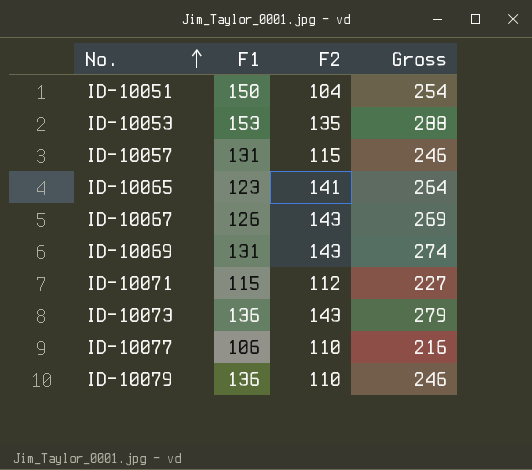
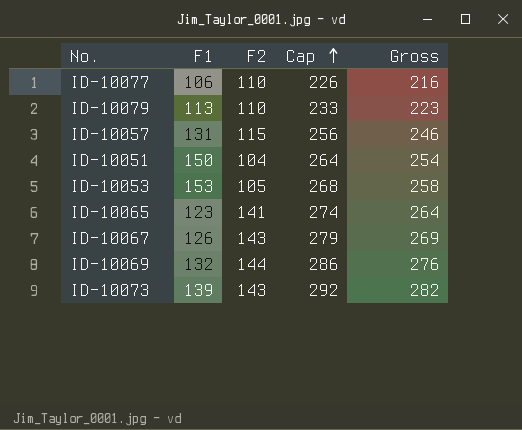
row order: No. ascending -> Cap ascending
column Cap | formula: none -> [Gross] + 10
row ID-10071: 115 | 112 | 227 -> none
ID-10079 | F1: 136 -> 113
ID-10079 | Gross: 246 -> 223
ID-10053 | F2: 135 -> 105
ID-10053 | Gross: 288 -> 258
ID-10069 | F1: 131 -> 132
ID-10069 | F2: 143 -> 144
ID-10069 | Gross: 274 -> 276
ID-10073 | F1: 136 -> 139
ID-10073 | Gross: 279 -> 282

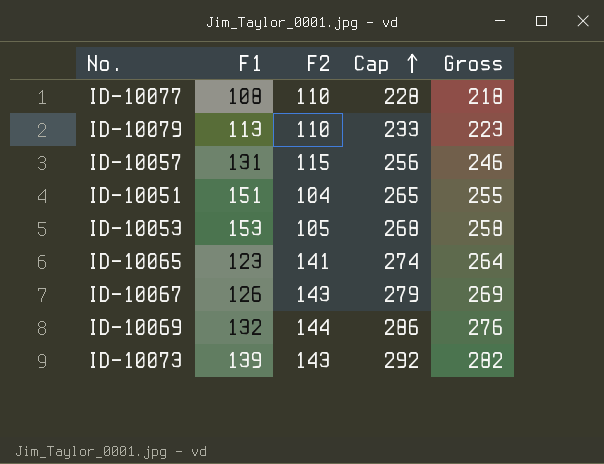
ID-10077 | F1: 106 -> 108
ID-10077 | Cap: 226 -> 228
ID-10077 | Gross: 216 -> 218
ID-10051 | F1: 150 -> 151
ID-10051 | Cap: 264 -> 265
ID-10051 | Gross: 254 -> 255

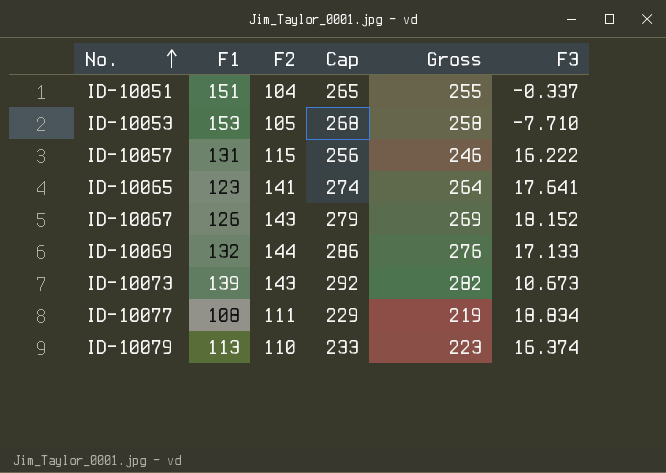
row order: Cap ascending -> No. ascending
column F3 | position: none -> 6
ID-10077 | F2: 110 -> 111
ID-10077 | Cap: 228 -> 229
ID-10077 | Gross: 218 -> 219

